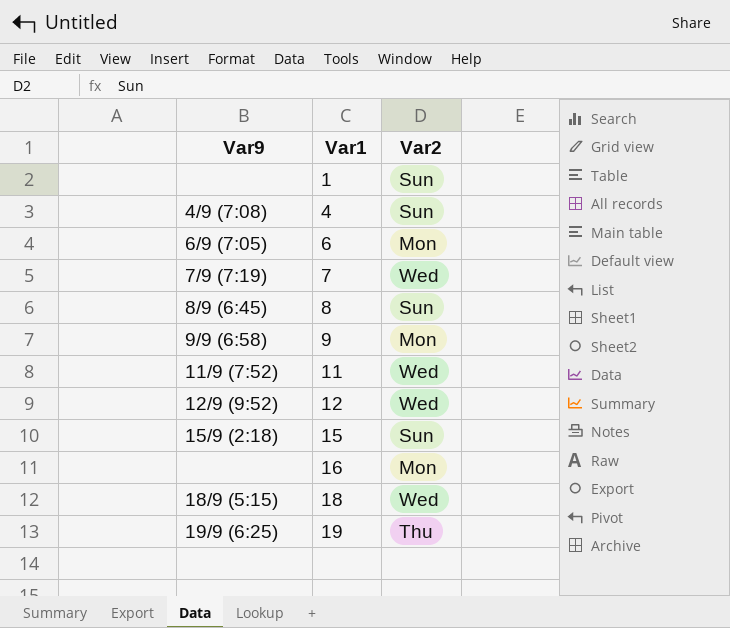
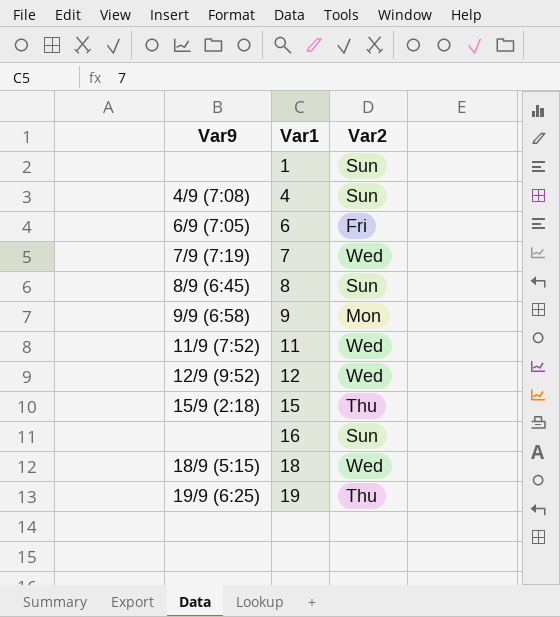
6 | Var2: Mon -> Fri
15 | Var2: Sun -> Thu
16 | Var2: Mon -> Sun

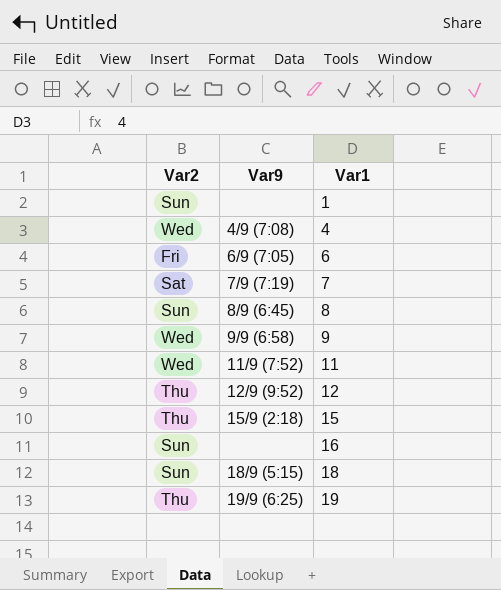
column Var2 | position: 3 -> 1
4 | Var2: Sun -> Wed
7 | Var2: Wed -> Sat
9 | Var2: Mon -> Wed
12 | Var2: Wed -> Thu
18 | Var2: Wed -> Sun

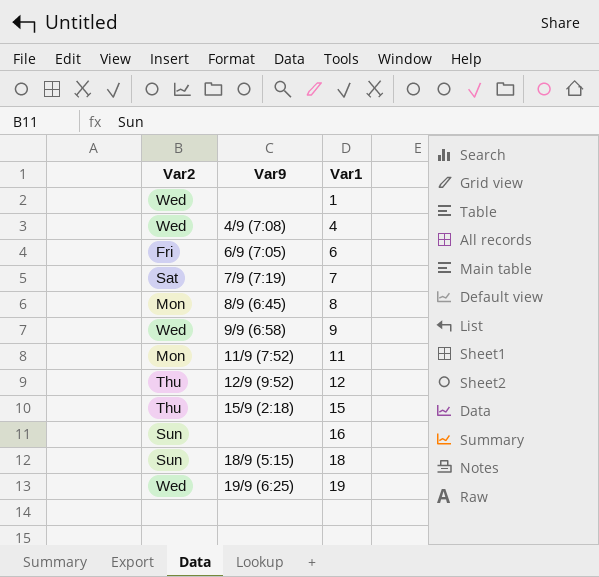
1 | Var2: Sun -> Wed
8 | Var2: Sun -> Mon
11 | Var2: Wed -> Mon
19 | Var2: Thu -> Wed

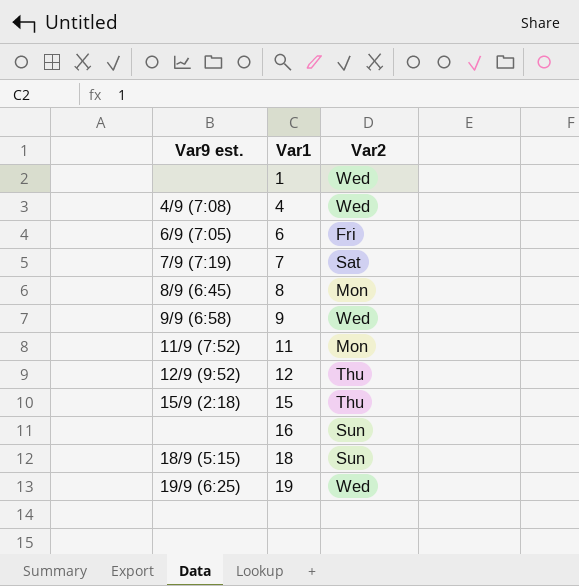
column name: Var9 -> Var9 est.
column Var2 | position: 1 -> 3

